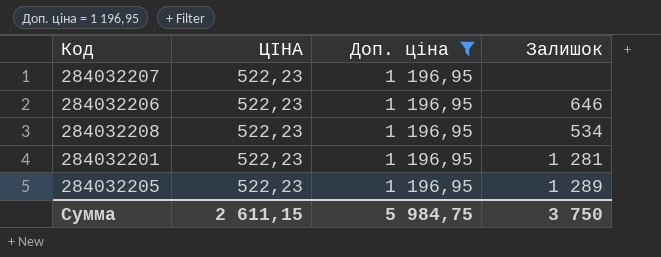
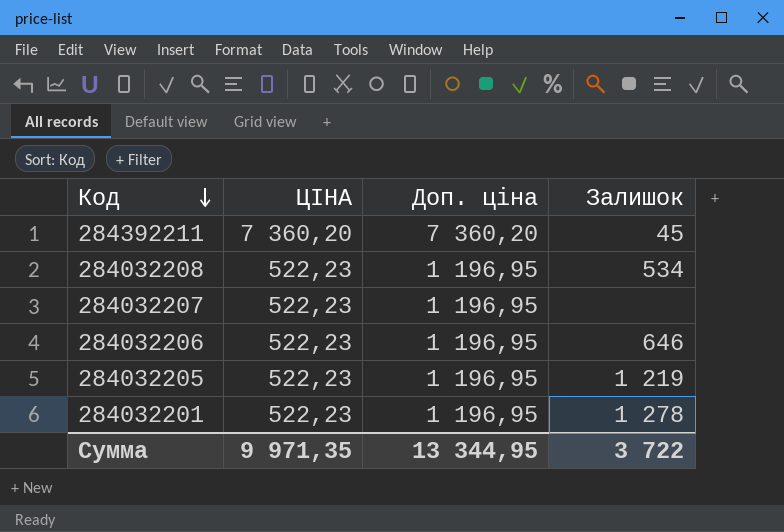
filter: Доп. ціна = 1 196,95 -> none
row order: none -> Код descending
284032205 | Залишок: 1 289 -> 1 219
284032201 | Залишок: 1 281 -> 1 278
Сумма | ЦІНА: 2 611,15 -> 9 971,35
Сумма | Доп. ціна: 5 984,75 -> 13 344,95
Сумма | Залишок: 3 750 -> 3 722

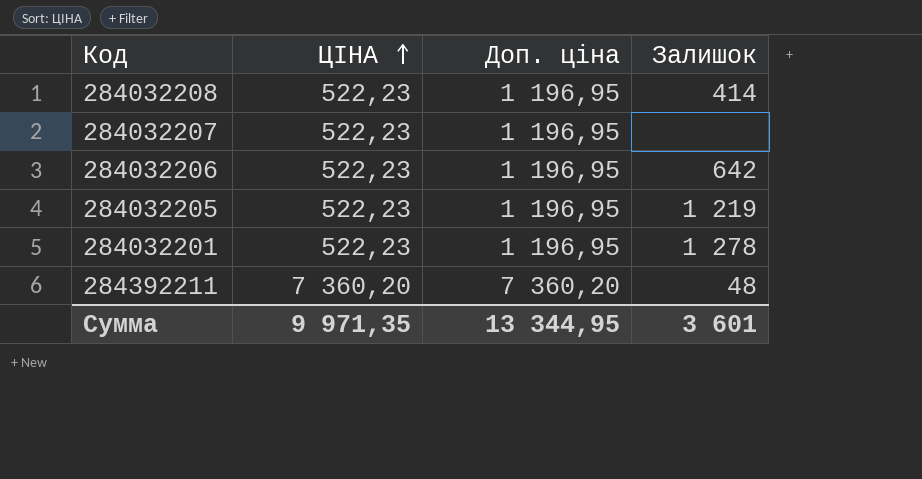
row order: Код descending -> ЦІНА ascending
284032208 | Залишок: 534 -> 414
284032206 | Залишок: 646 -> 642
284392211 | Залишок: 45 -> 48
Сумма | Залишок: 3 722 -> 3 601

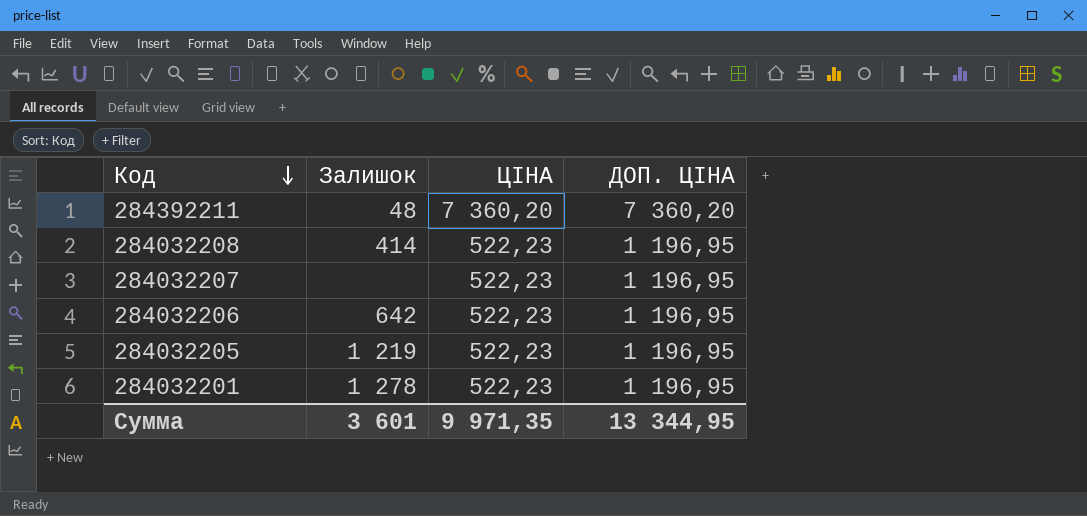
row order: ЦІНА ascending -> Код descending
column Залишок | position: 4 -> 2
column name: Доп. ціна -> ДОП. ЦІНА

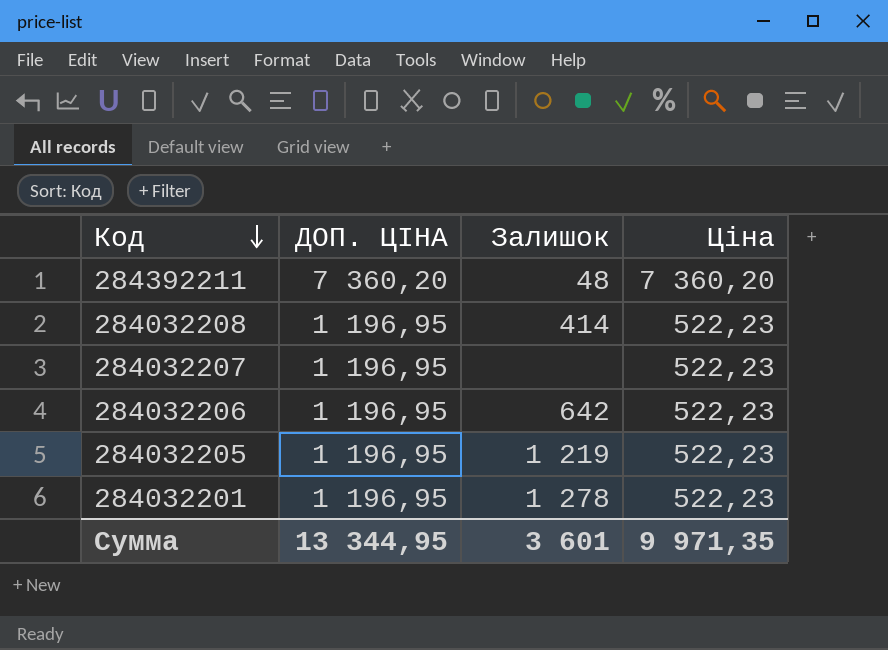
column ДОП. ЦІНА | position: 4 -> 2
column name: ЦІНА -> Ціна

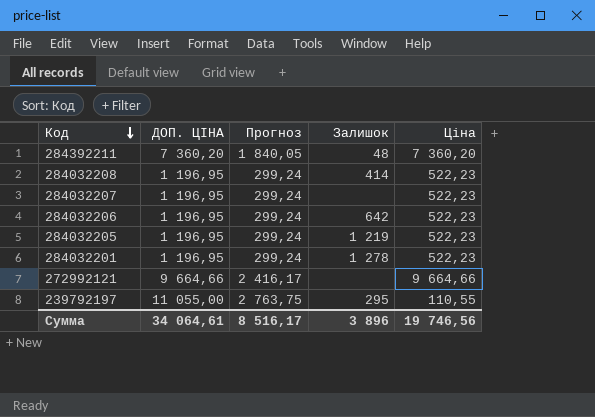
column Прогноз | formula: none -> [ДОП. ЦІНА] * 0,25
row 272992121: none -> 9 664,66 | 2 416,17 | none | 9 664,66
row 239792197: none -> 11 055,00 | 2 763,75 | 295 | 110,55
Сумма | ДОП. ЦІНА: 13 344,95 -> 34 064,61
Сумма | Залишок: 3 601 -> 3 896
Сумма | Ціна: 9 971,35 -> 19 746,56

